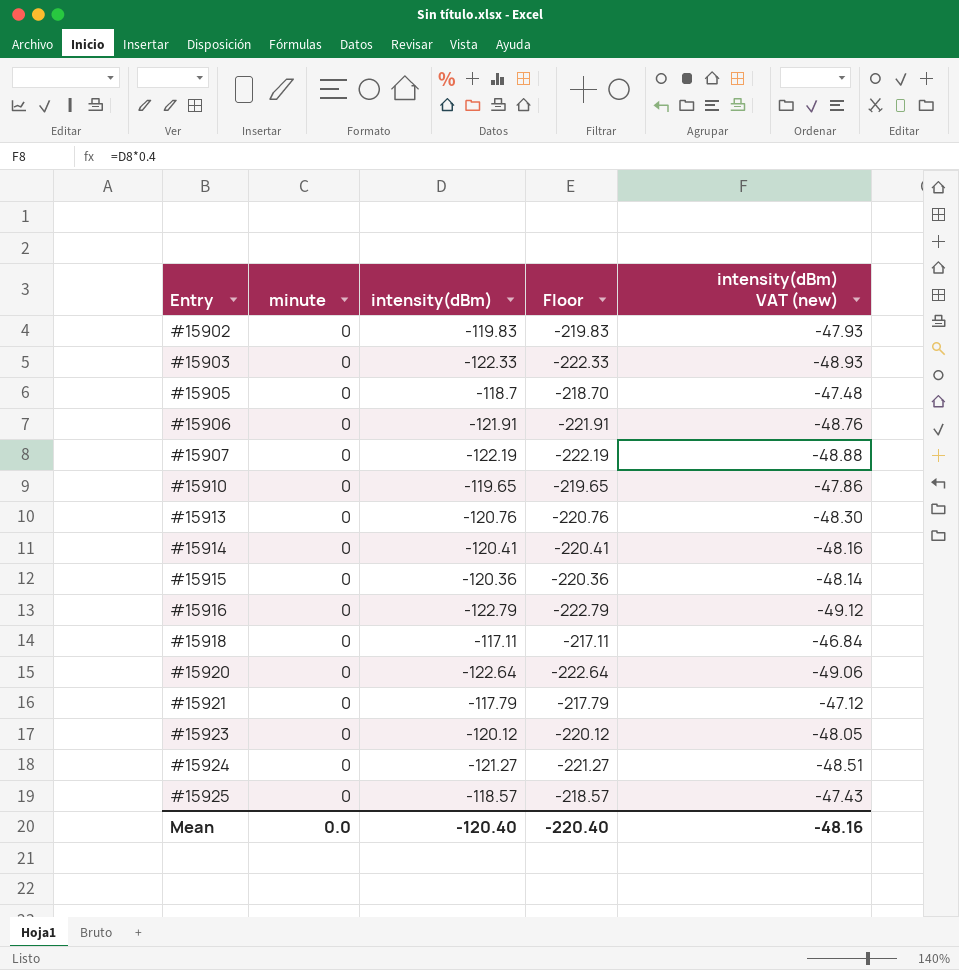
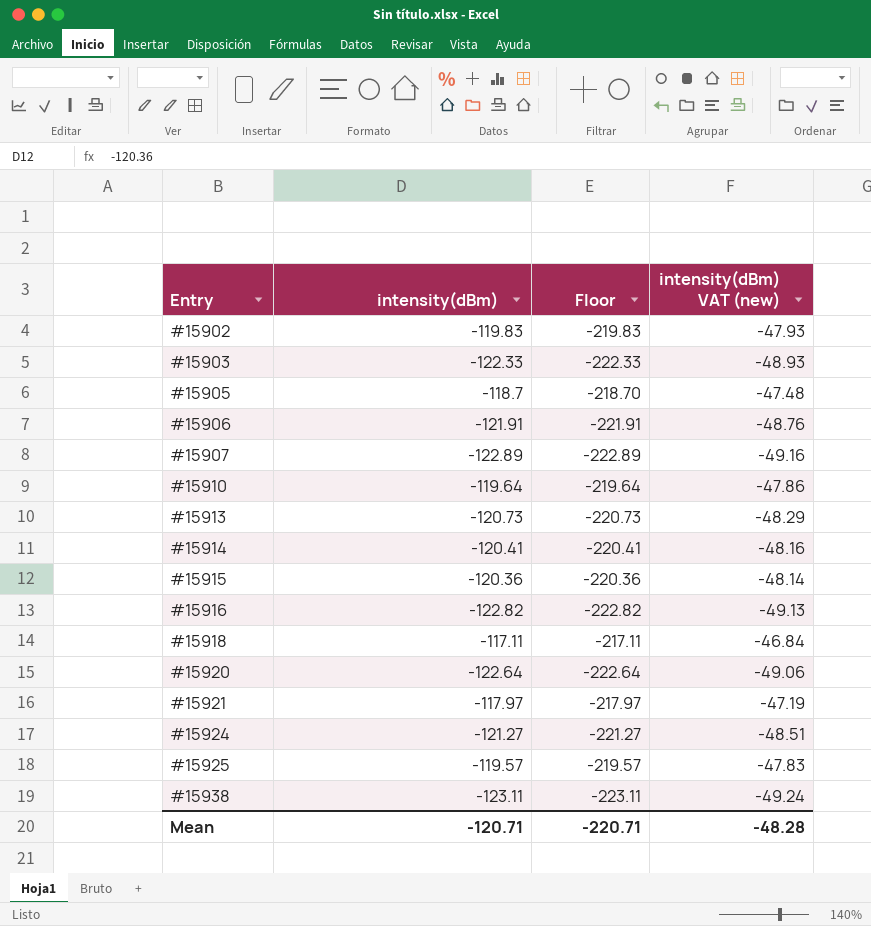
column minute | position: 2 -> none
row #15923: 0 | -120.12 | -220.12 | -48.05 -> none
#15907 | intensity(dBm): -122.19 -> -122.89
#15907 | Floor: -222.19 -> -222.89
#15907 | intensity(dBm) VAT (new): -48.88 -> -49.16
#15910 | intensity(dBm): -119.65 -> -119.64
#15910 | Floor: -219.65 -> -219.64
#15913 | intensity(dBm): -120.76 -> -120.73
#15913 | Floor: -220.76 -> -220.73
#15913 | intensity(dBm) VAT (new): -48.30 -> -48.29
#15916 | intensity(dBm): -122.79 -> -122.82
#15916 | Floor: -222.79 -> -222.82
#15916 | intensity(dBm) VAT (new): -49.12 -> -49.13
#15921 | intensity(dBm): -117.79 -> -117.97
#15921 | Floor: -217.79 -> -217.97
#15921 | intensity(dBm) VAT (new): -47.12 -> -47.19
#15925 | intensity(dBm): -118.57 -> -119.57
#15925 | Floor: -218.57 -> -219.57
#15925 | intensity(dBm) VAT (new): -47.43 -> -47.83
row #15938: none -> -123.11 | -223.11 | -49.24
Mean | intensity(dBm): -120.40 -> -120.71
Mean | Floor: -220.40 -> -220.71
Mean | intensity(dBm) VAT (new): -48.16 -> -48.28

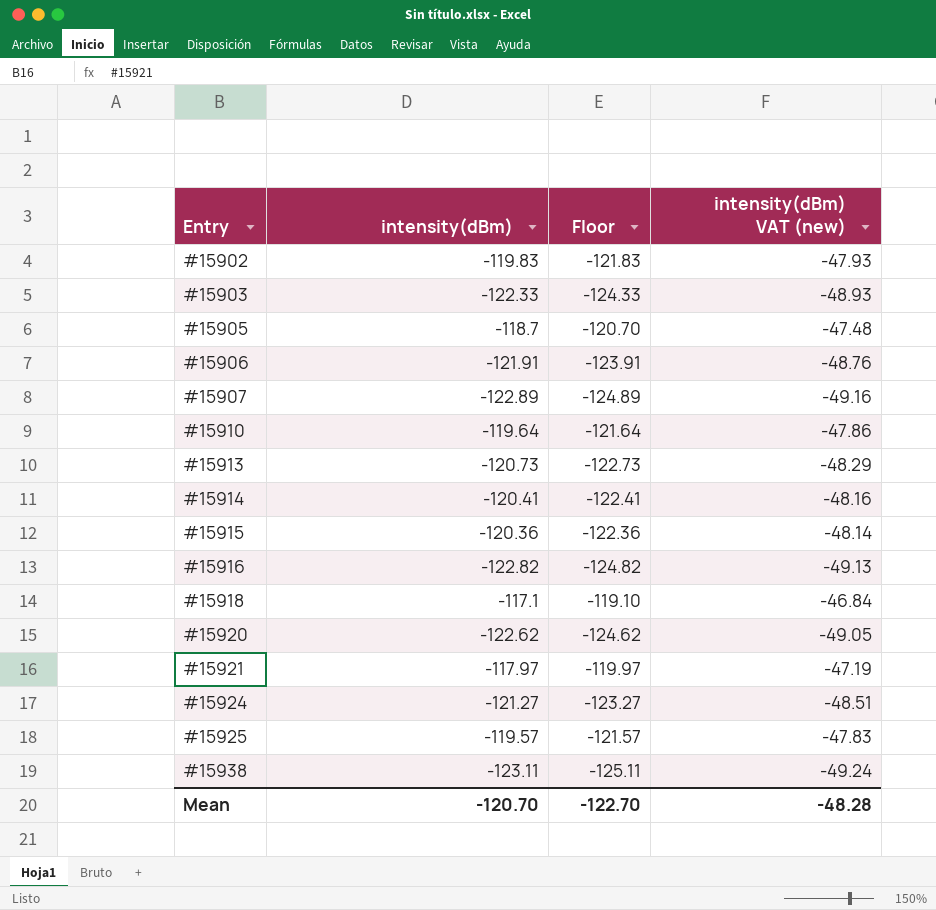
column Floor | formula: [intensity(dBm)] - 100 -> [intensity(dBm)] - 2
#15918 | intensity(dBm): -117.11 -> -117.1
#15920 | intensity(dBm): -122.64 -> -122.62
#15920 | intensity(dBm) VAT (new): -49.06 -> -49.05
Mean | intensity(dBm): -120.71 -> -120.70
Mean | Floor: -220.71 -> -122.70

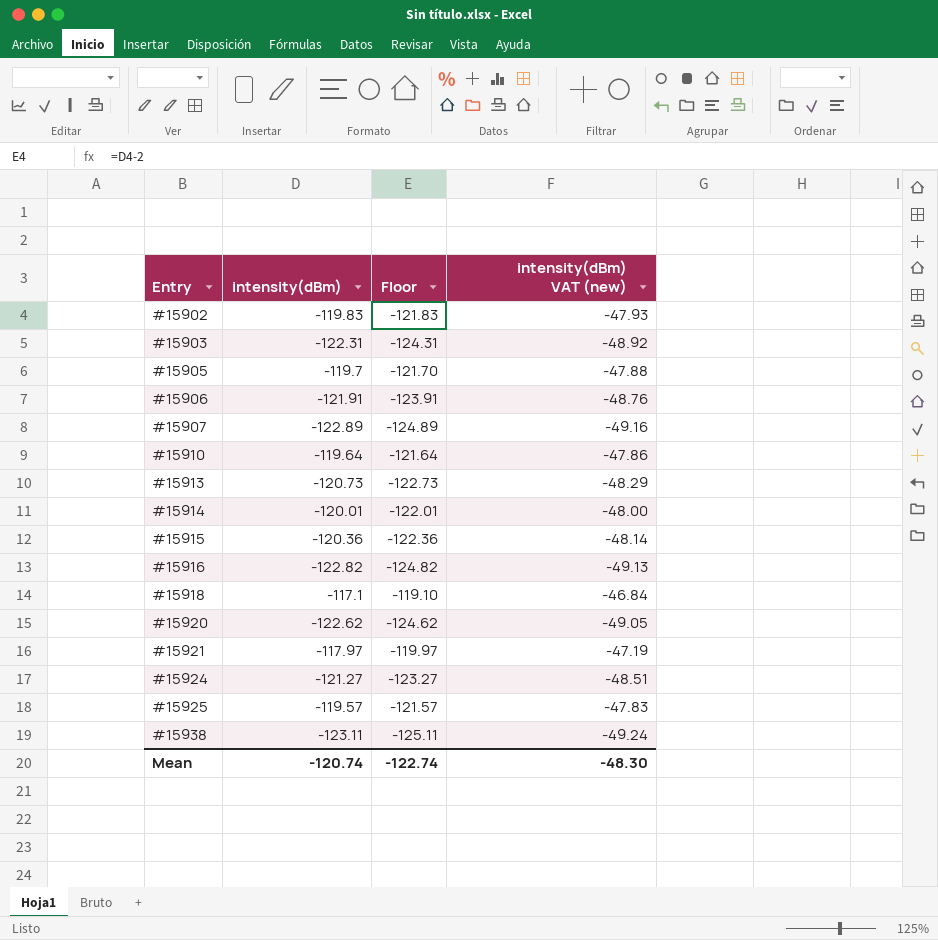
#15903 | intensity(dBm): -122.33 -> -122.31
#15903 | Floor: -124.33 -> -124.31
#15903 | intensity(dBm) VAT (new): -48.93 -> -48.92
#15905 | intensity(dBm): -118.7 -> -119.7
#15905 | Floor: -120.70 -> -121.70
#15905 | intensity(dBm) VAT (new): -47.48 -> -47.88
#15914 | intensity(dBm): -120.41 -> -120.01
#15914 | Floor: -122.41 -> -122.01
#15914 | intensity(dBm) VAT (new): -48.16 -> -48.00
Mean | intensity(dBm): -120.70 -> -120.74
Mean | Floor: -122.70 -> -122.74
Mean | intensity(dBm) VAT (new): -48.28 -> -48.30

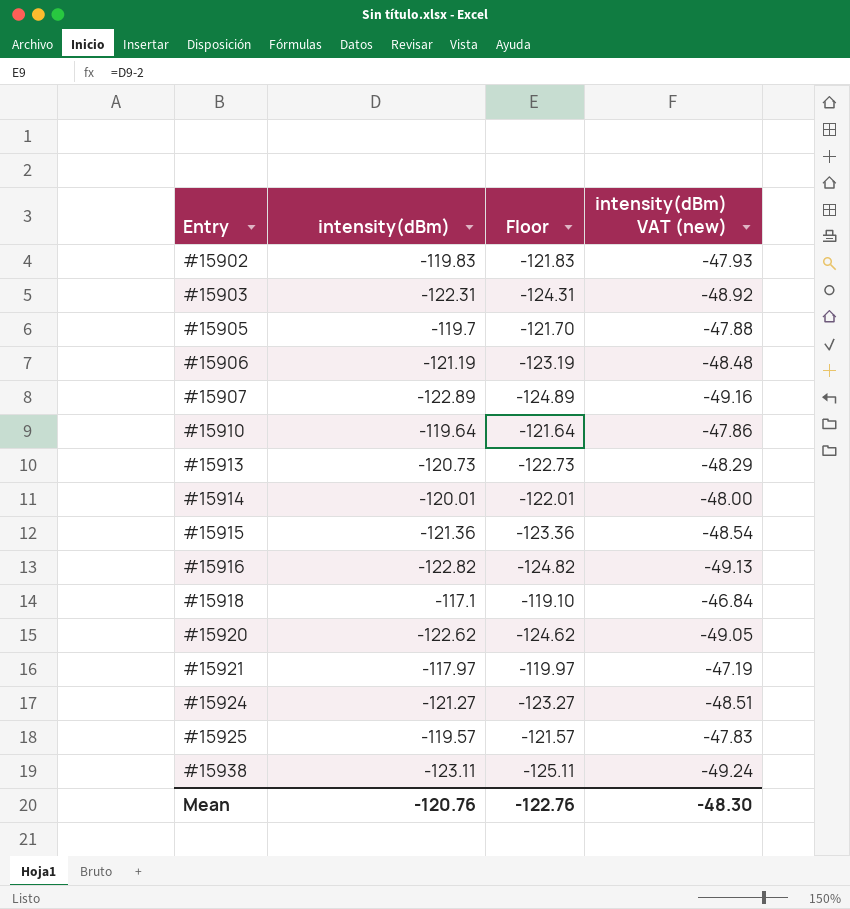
#15906 | intensity(dBm): -121.91 -> -121.19
#15906 | Floor: -123.91 -> -123.19
#15906 | intensity(dBm) VAT (new): -48.76 -> -48.48
#15915 | intensity(dBm): -120.36 -> -121.36
#15915 | Floor: -122.36 -> -123.36
#15915 | intensity(dBm) VAT (new): -48.14 -> -48.54
Mean | intensity(dBm): -120.74 -> -120.76
Mean | Floor: -122.74 -> -122.76

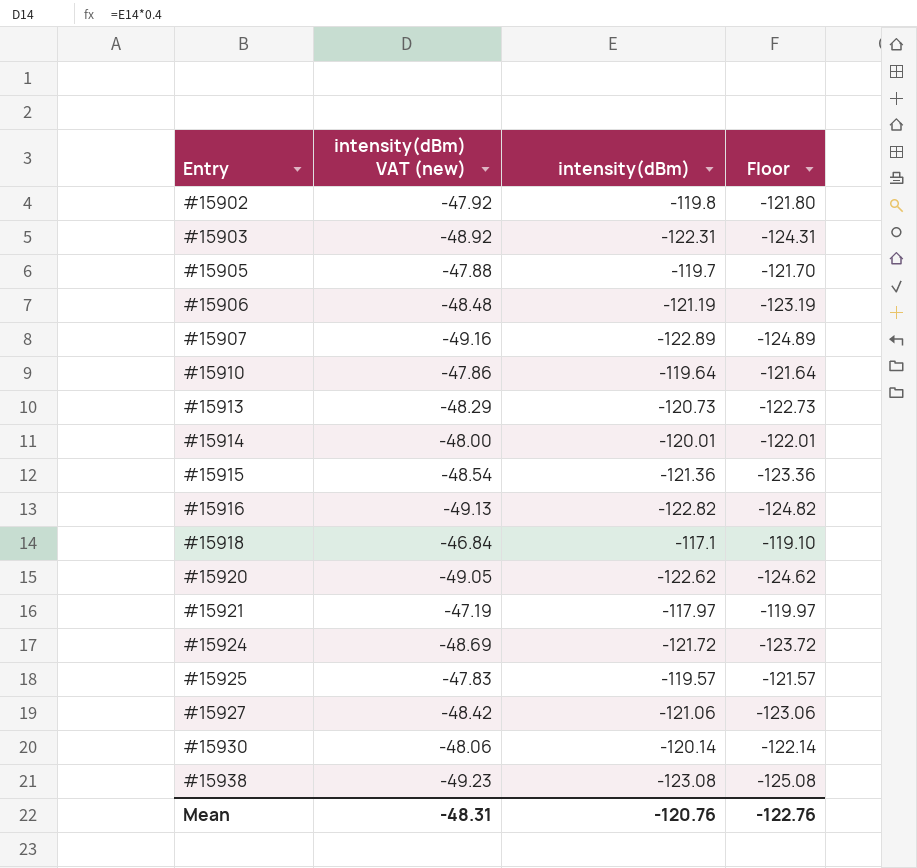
column intensity(dBm) VAT (new) | position: 4 -> 2
#15902 | intensity(dBm) VAT (new): -47.93 -> -47.92
#15902 | intensity(dBm): -119.83 -> -119.8
#15902 | Floor: -121.83 -> -121.80
#15924 | intensity(dBm) VAT (new): -48.51 -> -48.69
#15924 | intensity(dBm): -121.27 -> -121.72
#15924 | Floor: -123.27 -> -123.72
row #15927: none -> -48.42 | -121.06 | -123.06
row #15930: none -> -48.06 | -120.14 | -122.14
#15938 | intensity(dBm) VAT (new): -49.24 -> -49.23
#15938 | intensity(dBm): -123.11 -> -123.08
#15938 | Floor: -125.11 -> -125.08
Mean | intensity(dBm) VAT (new): -48.30 -> -48.31

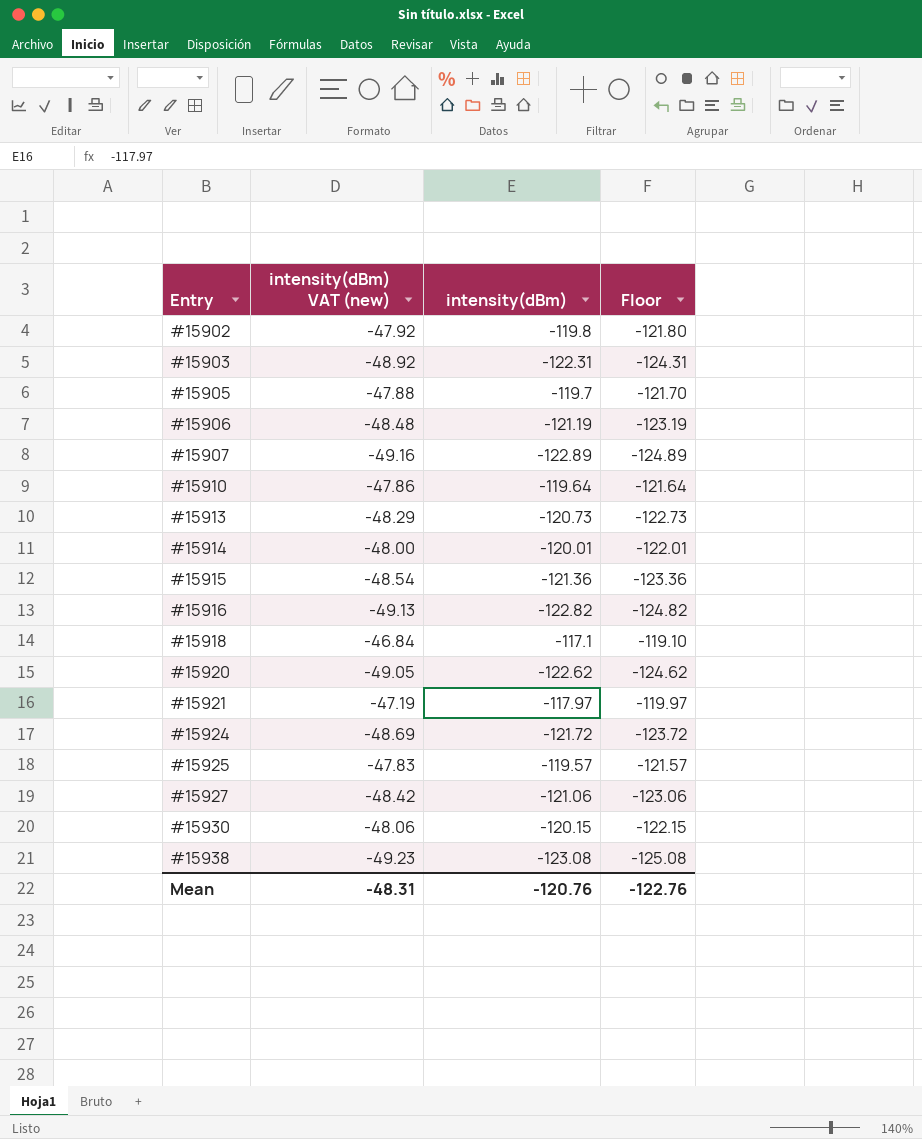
#15930 | intensity(dBm): -120.14 -> -120.15
#15930 | Floor: -122.14 -> -122.15

